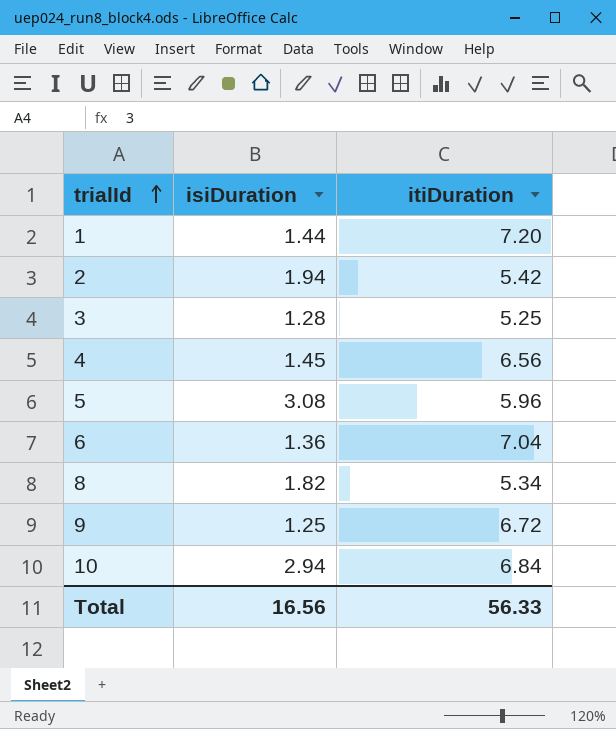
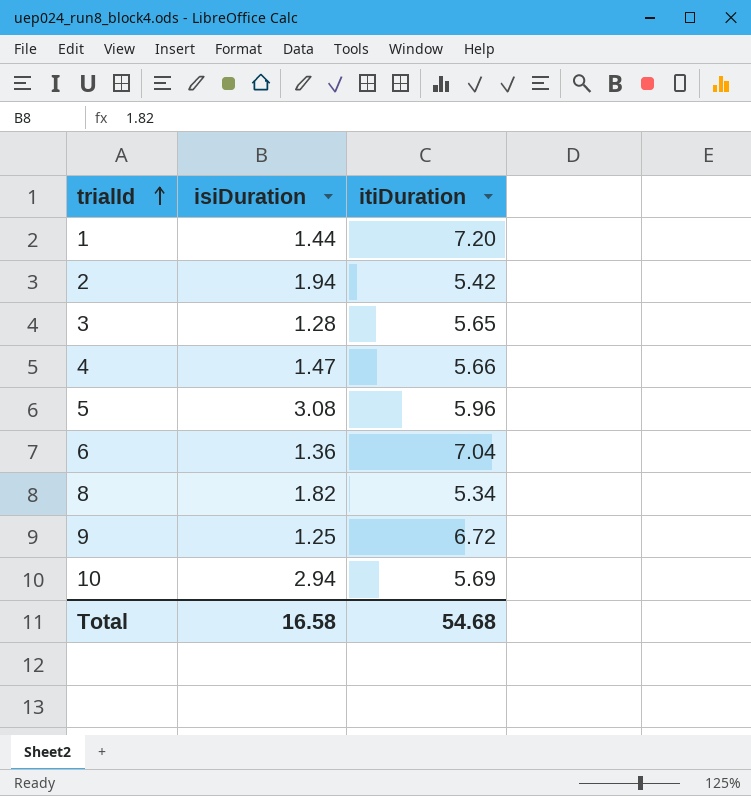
3 | itiDuration: 5.25 -> 5.65
4 | isiDuration: 1.45 -> 1.47
4 | itiDuration: 6.56 -> 5.66
10 | itiDuration: 6.84 -> 5.69
Total | isiDuration: 16.56 -> 16.58
Total | itiDuration: 56.33 -> 54.68

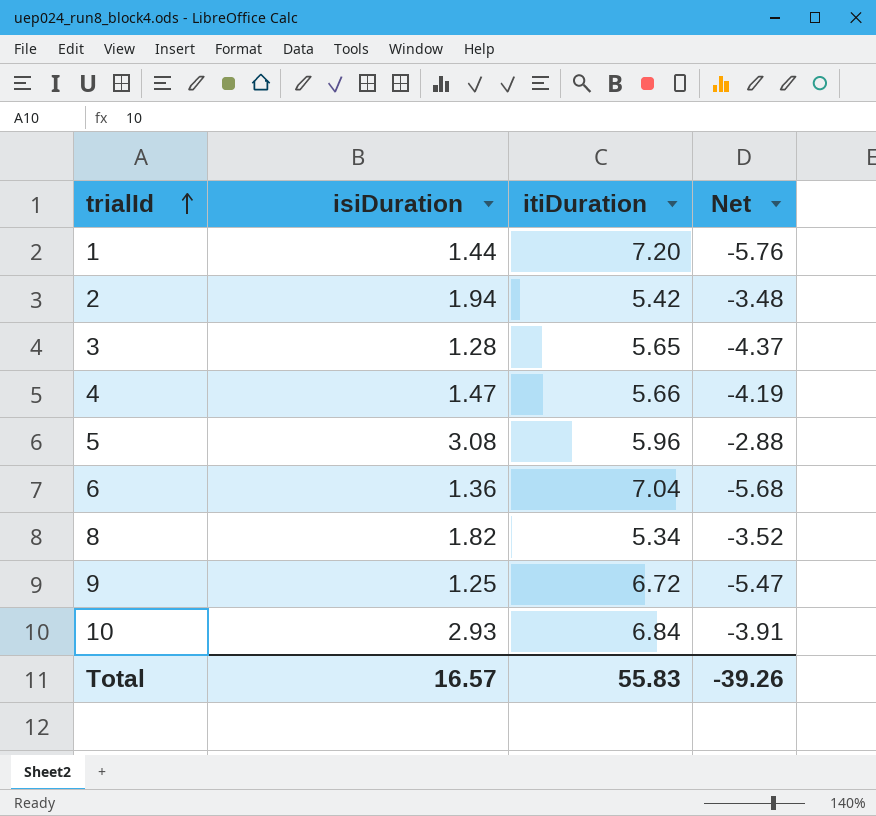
column Net | formula: none -> [isiDuration] - [itiDuration]
10 | isiDuration: 2.94 -> 2.93
10 | itiDuration: 5.69 -> 6.84
Total | isiDuration: 16.58 -> 16.57
Total | itiDuration: 54.68 -> 55.83

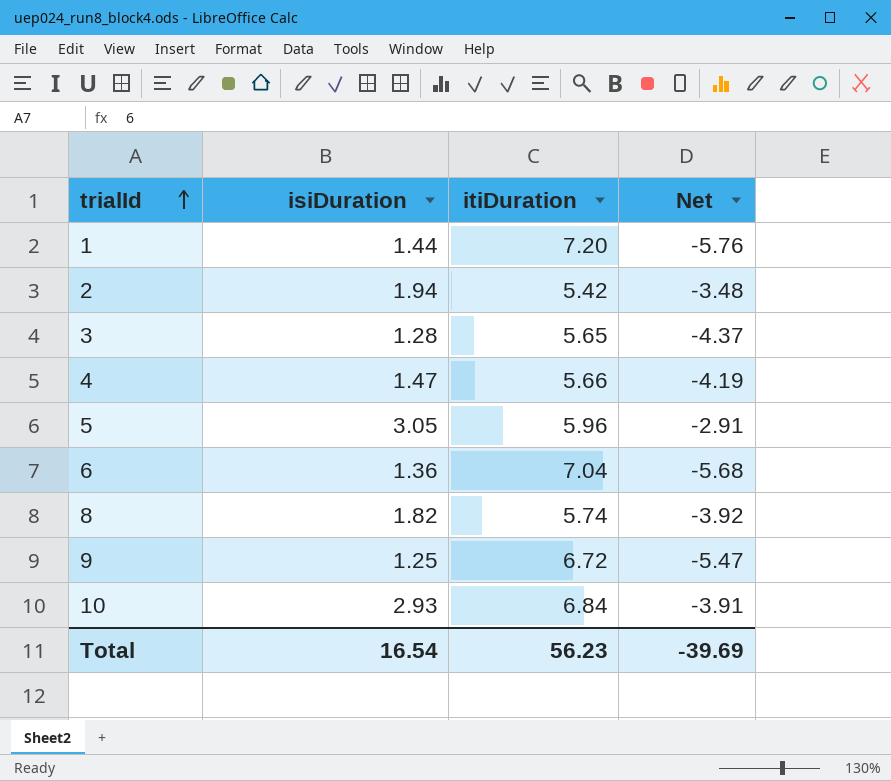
5 | isiDuration: 3.08 -> 3.05
5 | Net: -2.88 -> -2.91
8 | itiDuration: 5.34 -> 5.74
8 | Net: -3.52 -> -3.92
Total | isiDuration: 16.57 -> 16.54
Total | itiDuration: 55.83 -> 56.23
Total | Net: -39.26 -> -39.69

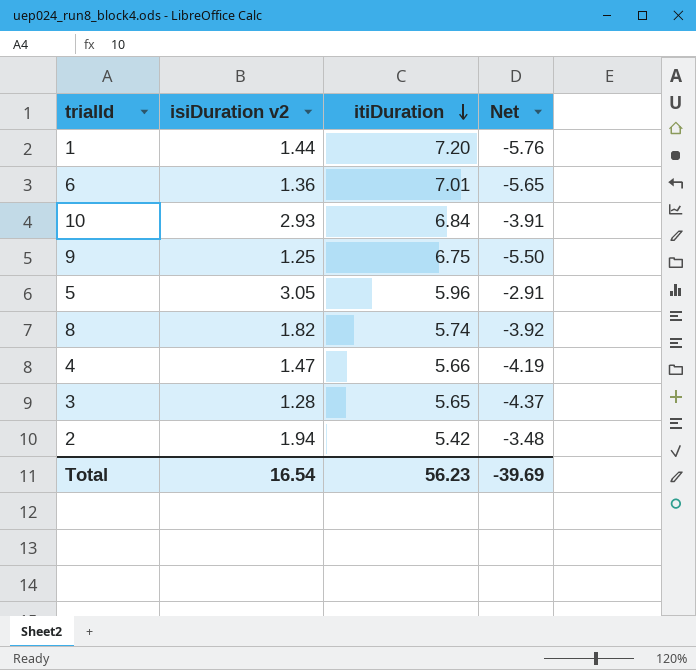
row order: trialId ascending -> itiDuration descending
column name: isiDuration -> isiDuration v2
6 | itiDuration: 7.04 -> 7.01
6 | Net: -5.68 -> -5.65
9 | itiDuration: 6.72 -> 6.75
9 | Net: -5.47 -> -5.50

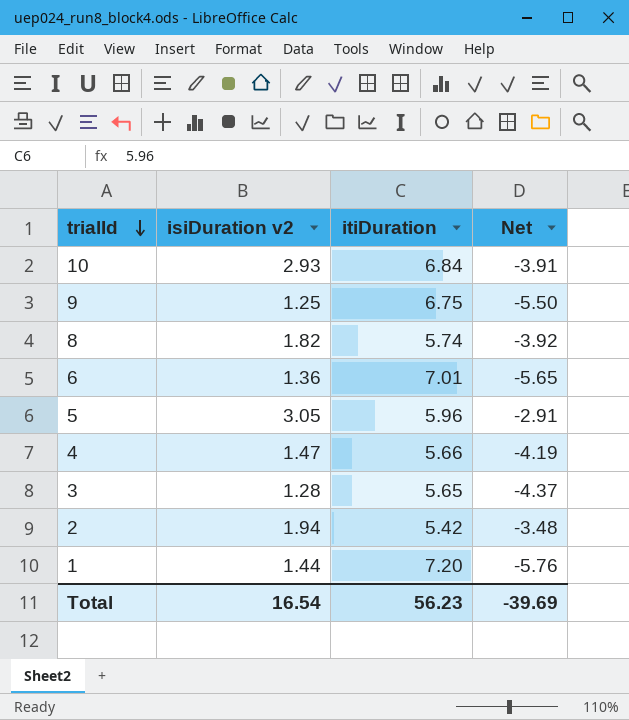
row order: itiDuration descending -> trialId descending

